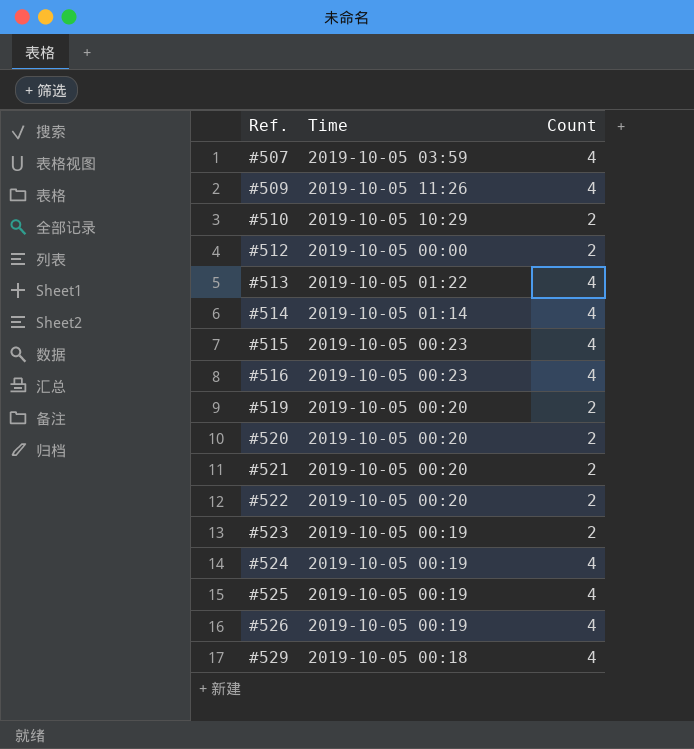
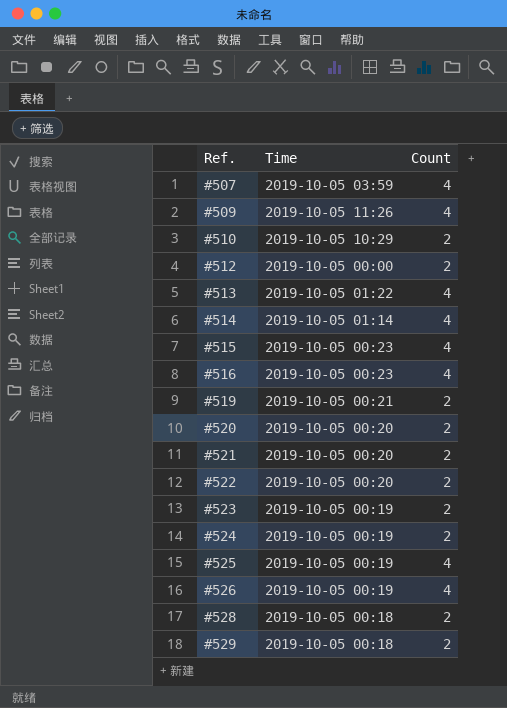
#519 | Time: 2019-10-05 00:20 -> 2019-10-05 00:21
#524 | Count: 4 -> 2
row #528: none -> 2019-10-05 00:18 | 2
#529 | Count: 4 -> 2

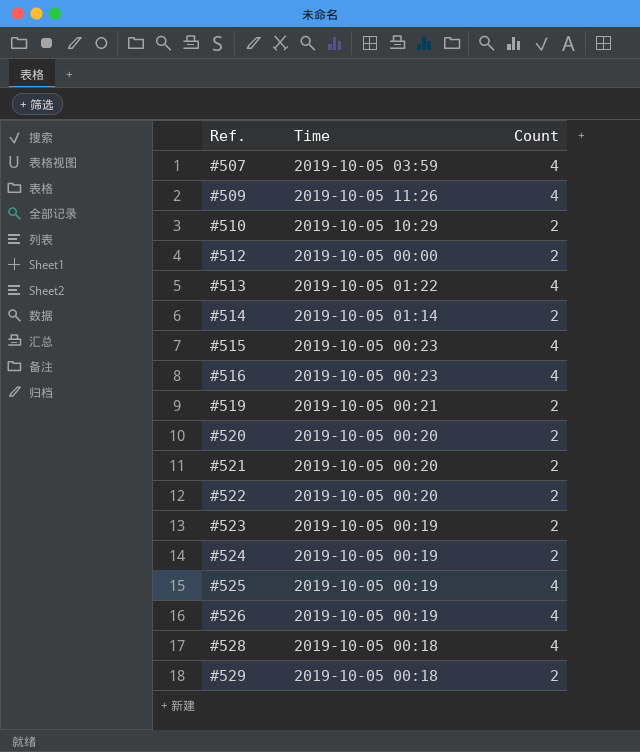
#514 | Count: 4 -> 2
#528 | Count: 2 -> 4

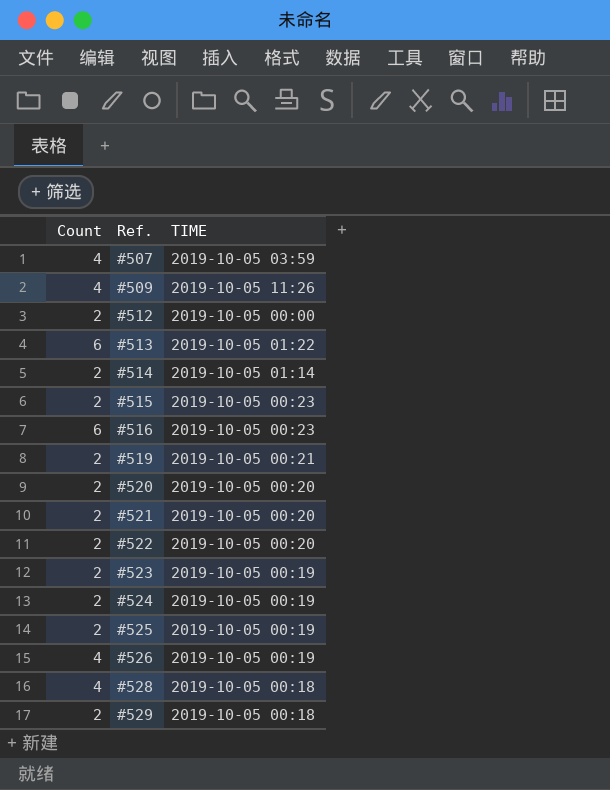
column Count | position: 3 -> 1
column name: Time -> TIME
row #510: 2019-10-05 10:29 | 2 -> none
#513 | Count: 4 -> 6
#515 | Count: 4 -> 2
#516 | Count: 4 -> 6
#525 | Count: 4 -> 2

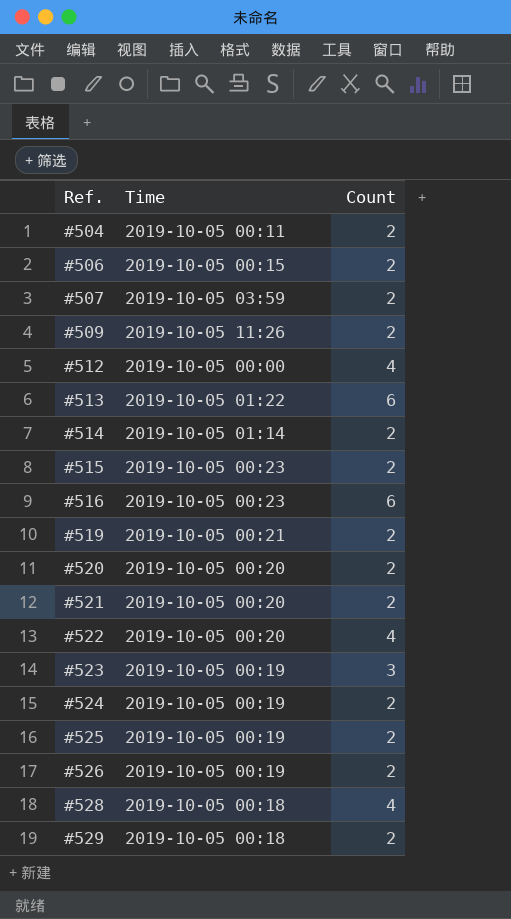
column name: TIME -> Time
column Count | position: 1 -> 3
row #504: none -> 2019-10-05 00:11 | 2
row #506: none -> 2019-10-05 00:15 | 2
#507 | Count: 4 -> 2
#509 | Count: 4 -> 2
#512 | Count: 2 -> 4
#522 | Count: 2 -> 4
#523 | Count: 2 -> 3
#526 | Count: 4 -> 2

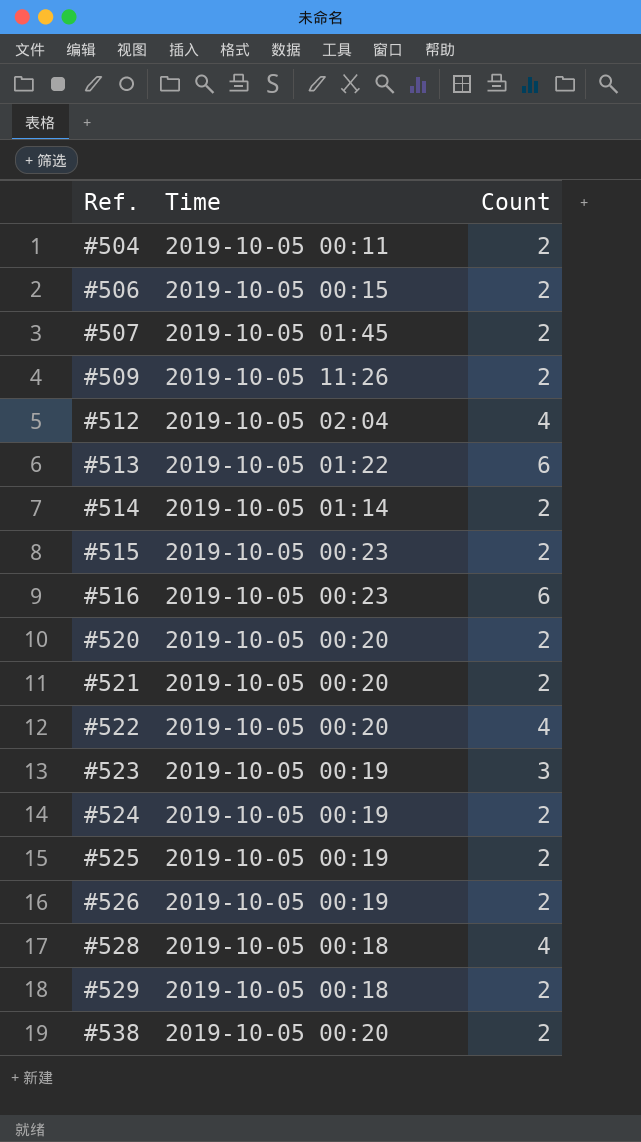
row #519: 2019-10-05 00:21 | 2 -> none
#507 | Time: 2019-10-05 03:59 -> 2019-10-05 01:45
#512 | Time: 2019-10-05 00:00 -> 2019-10-05 02:04
row #538: none -> 2019-10-05 00:20 | 2

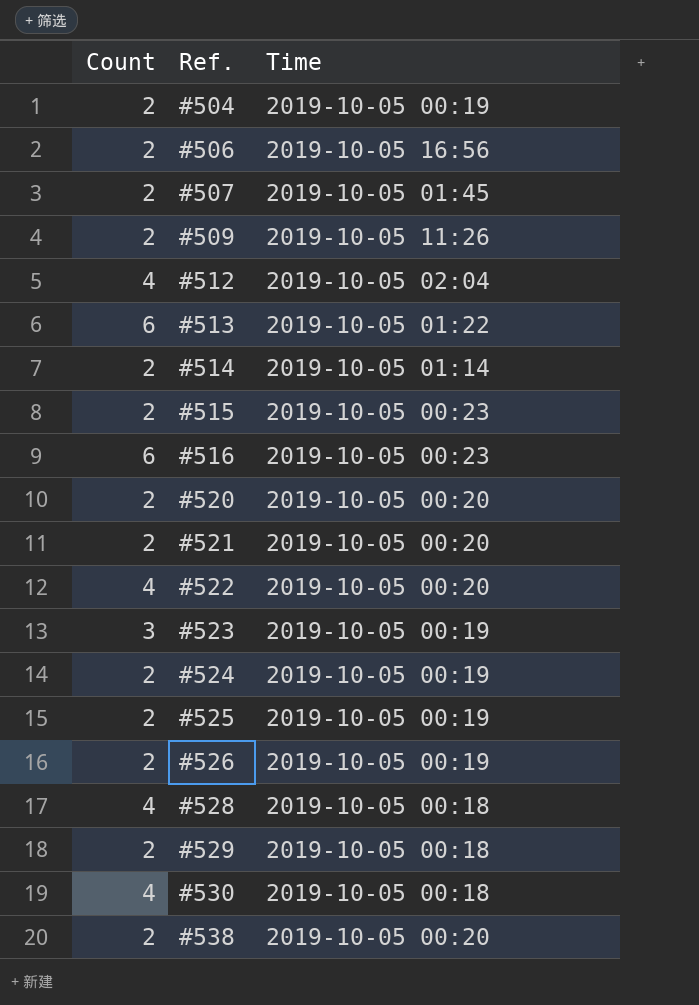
column Count | position: 3 -> 1
#504 | Time: 2019-10-05 00:11 -> 2019-10-05 00:19
#506 | Time: 2019-10-05 00:15 -> 2019-10-05 16:56
row #530: none -> 4 | 2019-10-05 00:18

